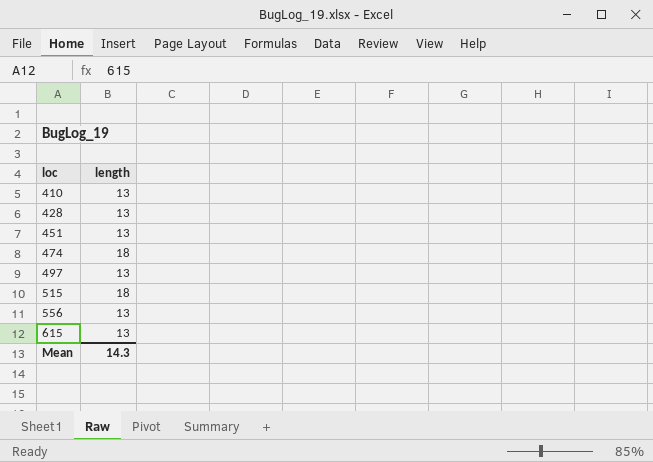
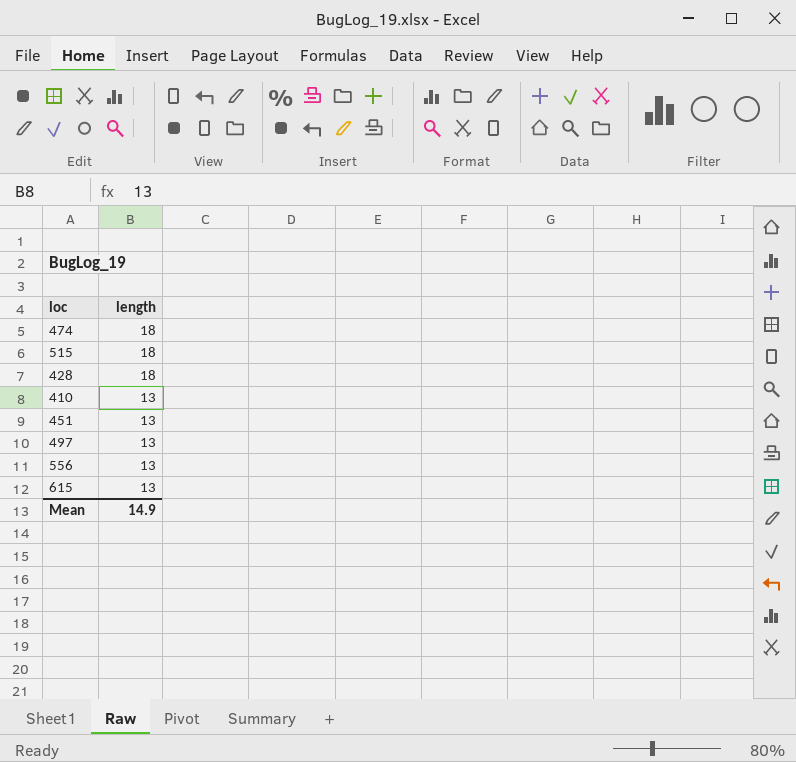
row order: loc ascending -> length descending
428 | length: 13 -> 18
Mean | length: 14.3 -> 14.9

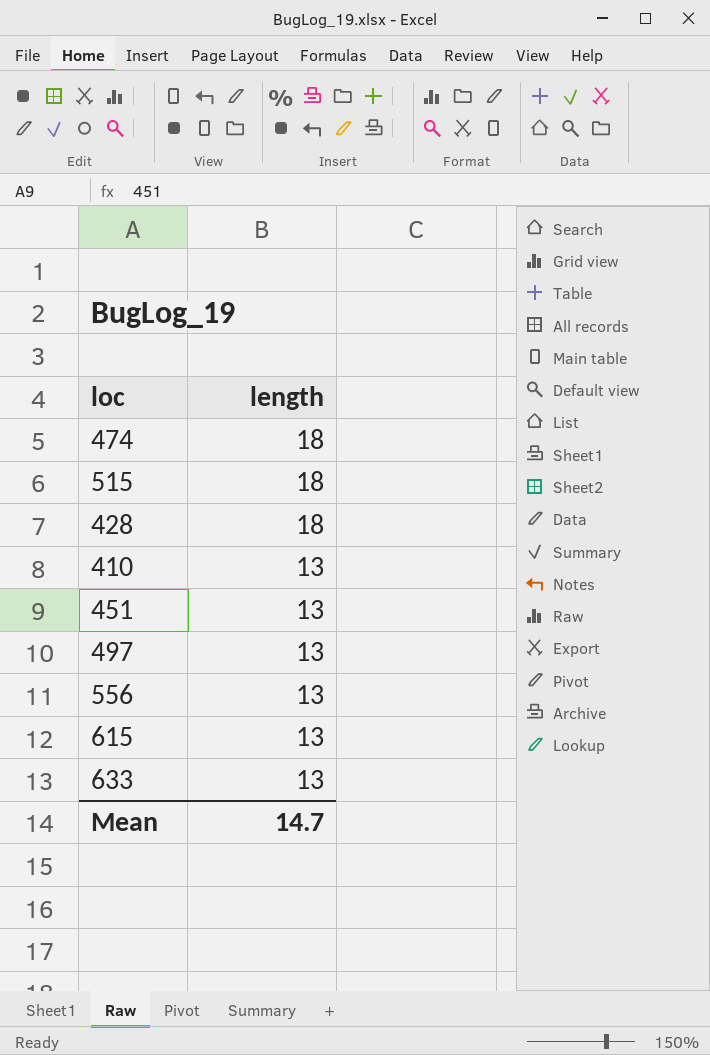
row 633: none -> 13
Mean | length: 14.9 -> 14.7

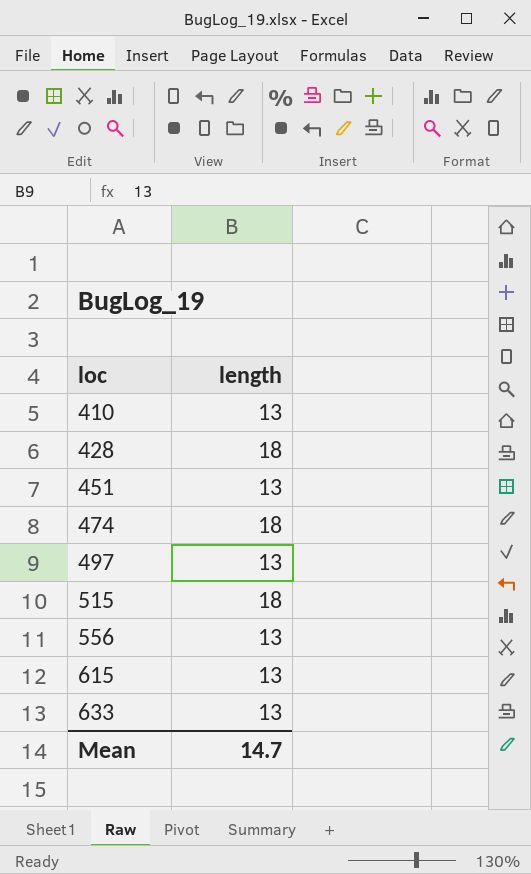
row order: length descending -> loc ascending

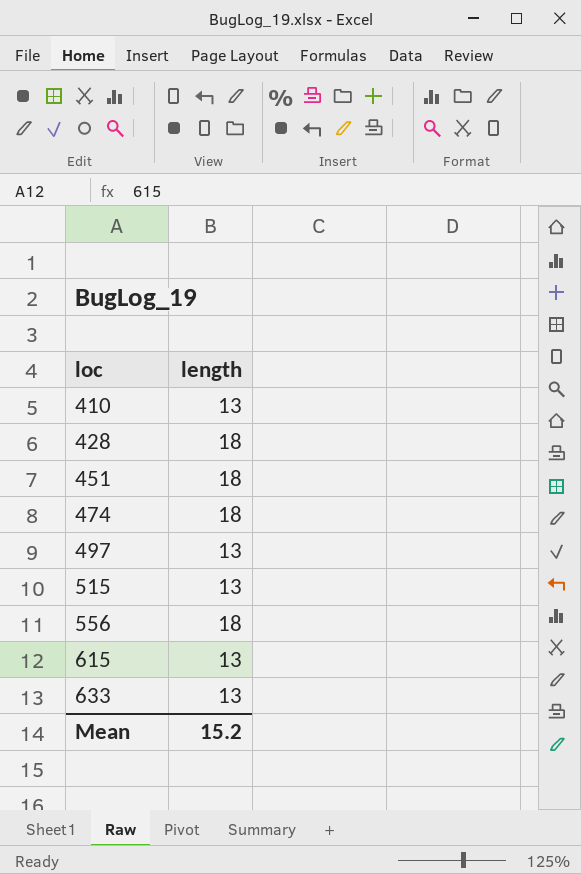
451 | length: 13 -> 18
515 | length: 18 -> 13
556 | length: 13 -> 18
Mean | length: 14.7 -> 15.2

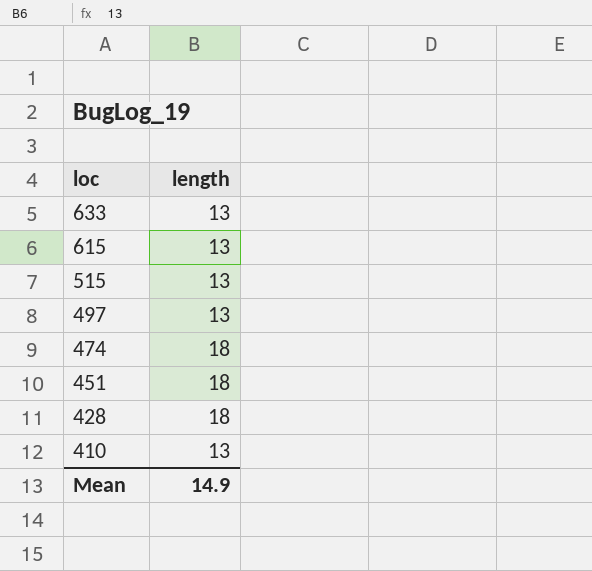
row order: loc ascending -> loc descending
row 556: 18 -> none
Mean | length: 15.2 -> 14.9

